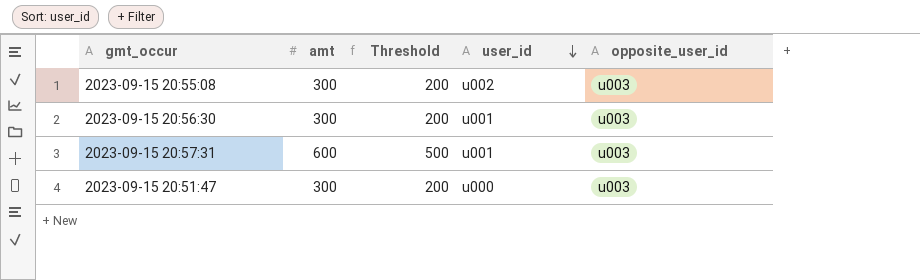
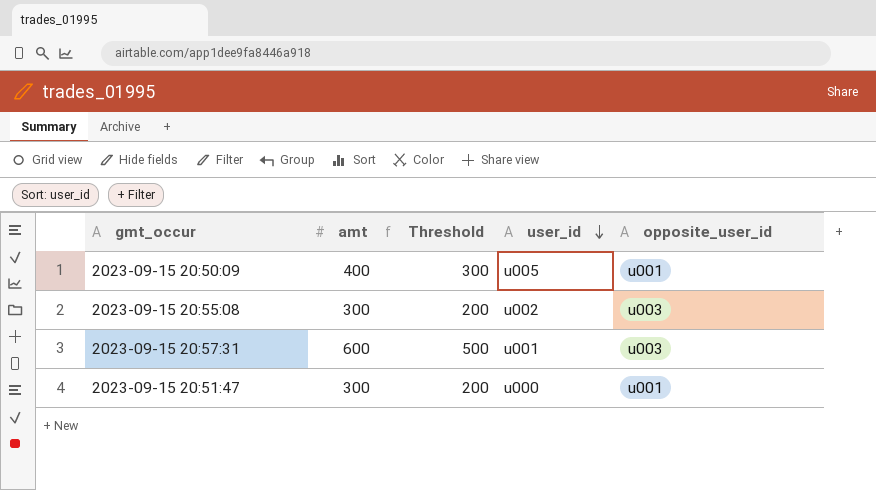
row 2023-09-15 20:56:30: 300 | 200 | u001 | u003 -> none
row 2023-09-15 20:50:09: none -> 400 | 300 | u005 | u001
2023-09-15 20:51:47 | opposite_user_id: u003 -> u001

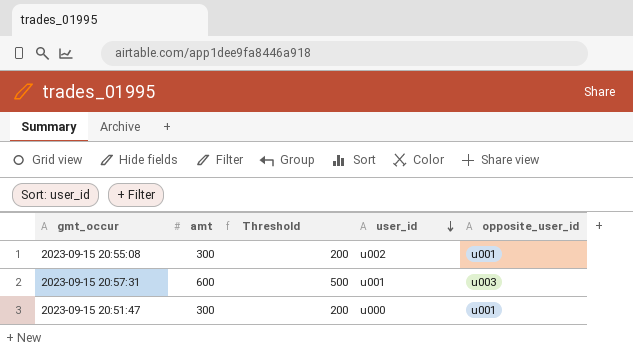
row 2023-09-15 20:50:09: 400 | 300 | u005 | u001 -> none
2023-09-15 20:55:08 | opposite_user_id: u003 -> u001

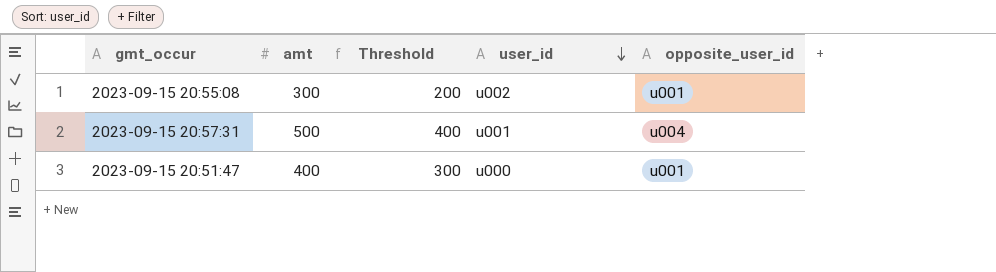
2023-09-15 20:57:31 | amt: 600 -> 500
2023-09-15 20:57:31 | Threshold: 500 -> 400
2023-09-15 20:57:31 | opposite_user_id: u003 -> u004
2023-09-15 20:51:47 | amt: 300 -> 400
2023-09-15 20:51:47 | Threshold: 200 -> 300

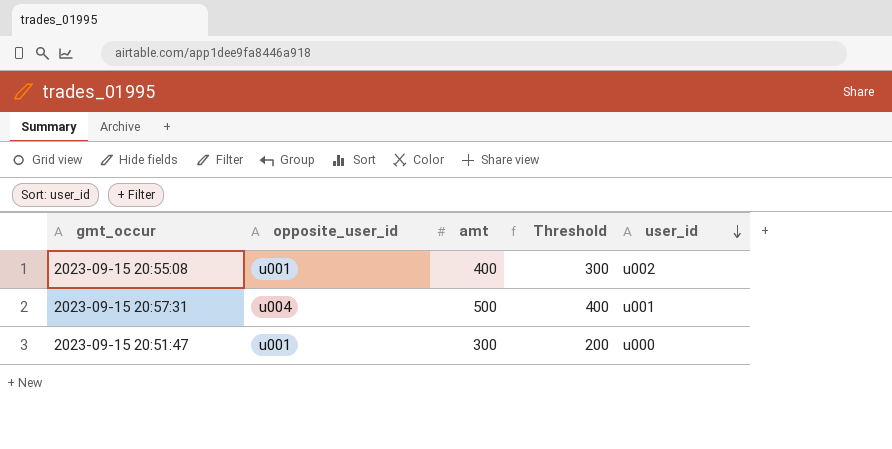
column opposite_user_id | position: 5 -> 2
2023-09-15 20:55:08 | amt: 300 -> 400
2023-09-15 20:55:08 | Threshold: 200 -> 300
2023-09-15 20:51:47 | amt: 400 -> 300
2023-09-15 20:51:47 | Threshold: 300 -> 200

